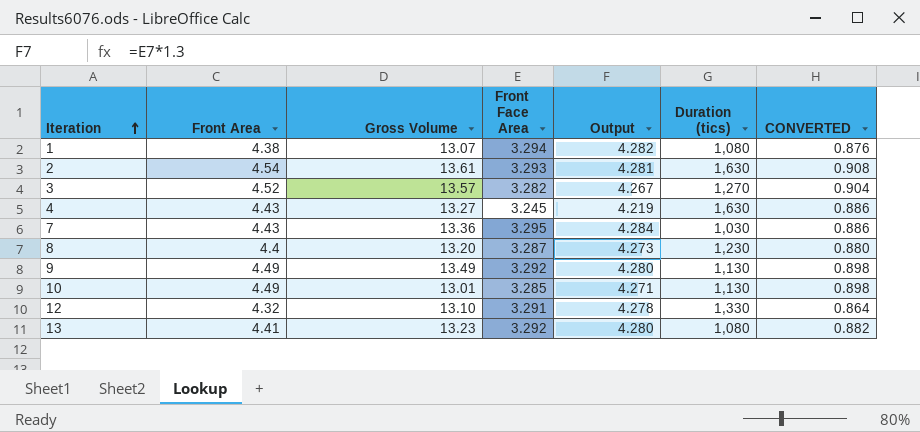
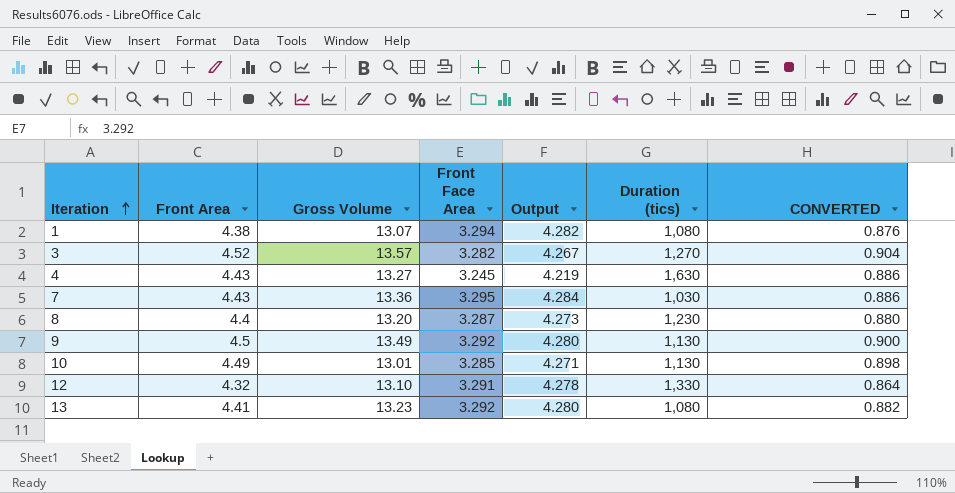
row 2: 4.54 | 13.61 | 3.293 | 4.281 | 1,630 | 0.908 -> none
9 | Front Area: 4.49 -> 4.5
9 | CONVERTED: 0.898 -> 0.900

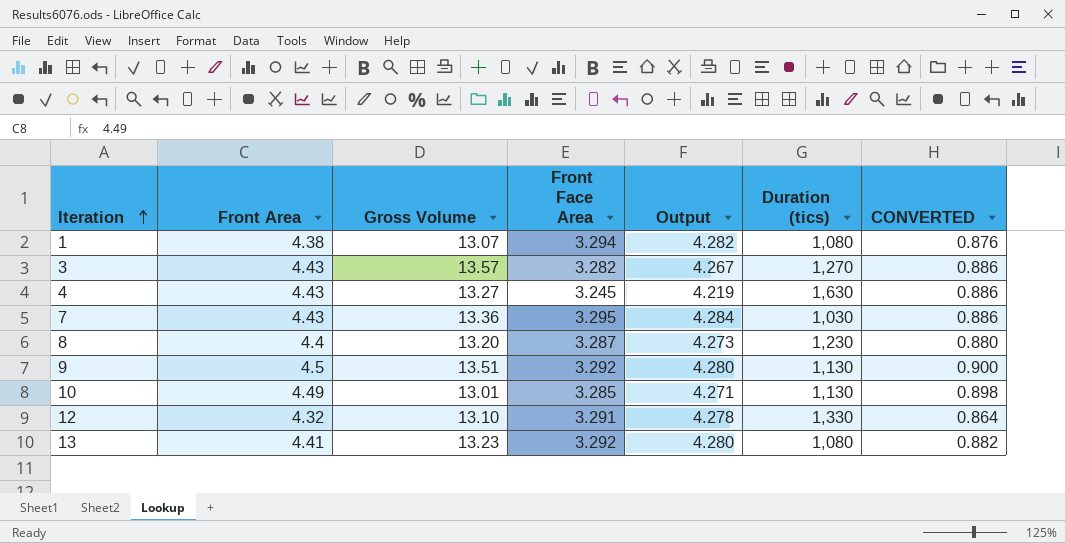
3 | Front Area: 4.52 -> 4.43
3 | CONVERTED: 0.904 -> 0.886
9 | Gross Volume: 13.49 -> 13.51

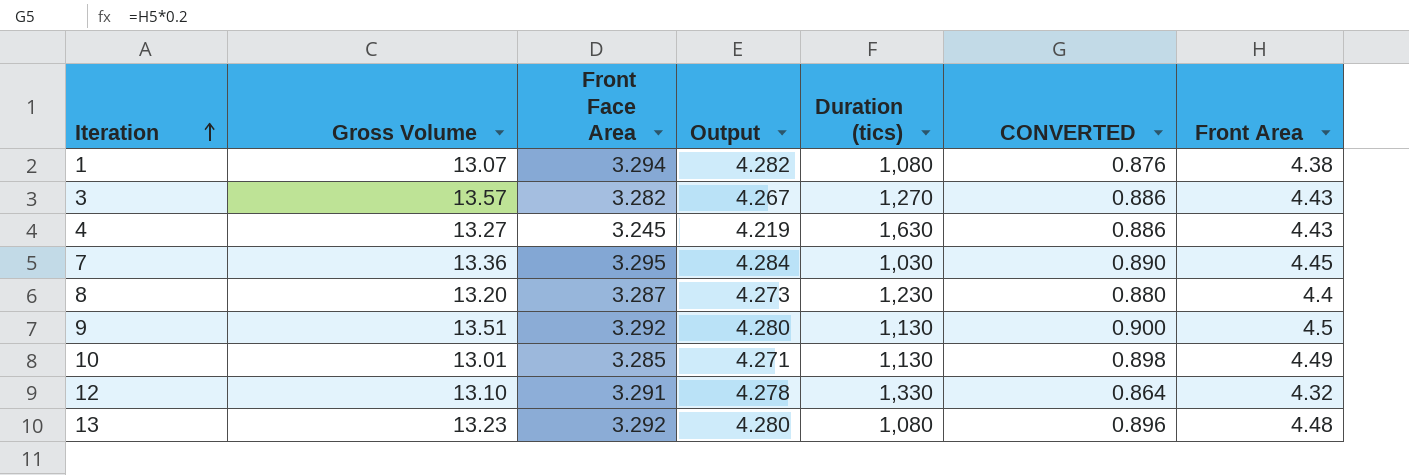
column Front Area | position: 2 -> 7
7 | CONVERTED: 0.886 -> 0.890
7 | Front Area: 4.43 -> 4.45
13 | CONVERTED: 0.882 -> 0.896
13 | Front Area: 4.41 -> 4.48

